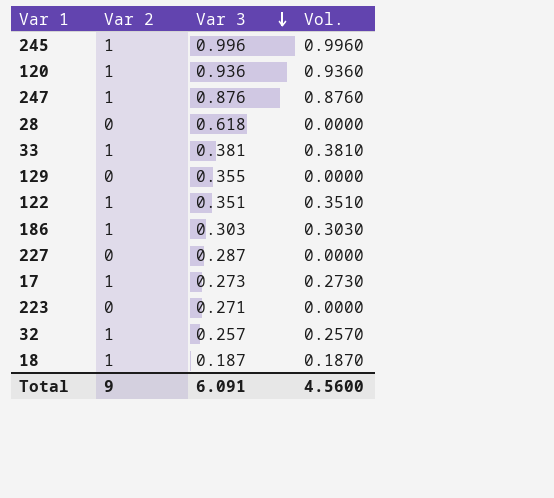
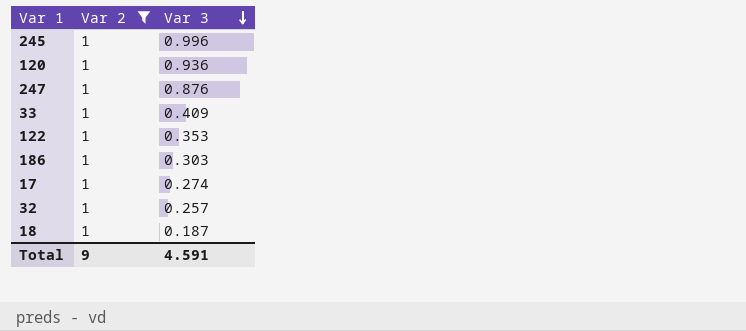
filter: none -> Var 2 = 1
column Vol. | formula: [Var 2] * [Var 3] -> none
33 | Var 3: 0.381 -> 0.409
122 | Var 3: 0.351 -> 0.353
17 | Var 3: 0.273 -> 0.274
Total | Var 3: 6.091 -> 4.591

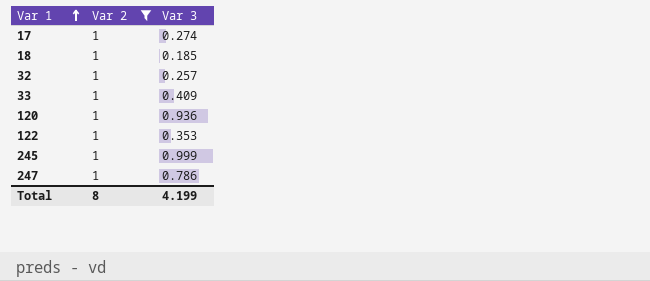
row order: Var 3 descending -> Var 1 ascending
row 186: 1 | 0.303 -> none
18 | Var 3: 0.187 -> 0.185
245 | Var 3: 0.996 -> 0.999
247 | Var 3: 0.876 -> 0.786
Total | Var 2: 9 -> 8
Total | Var 3: 4.591 -> 4.199

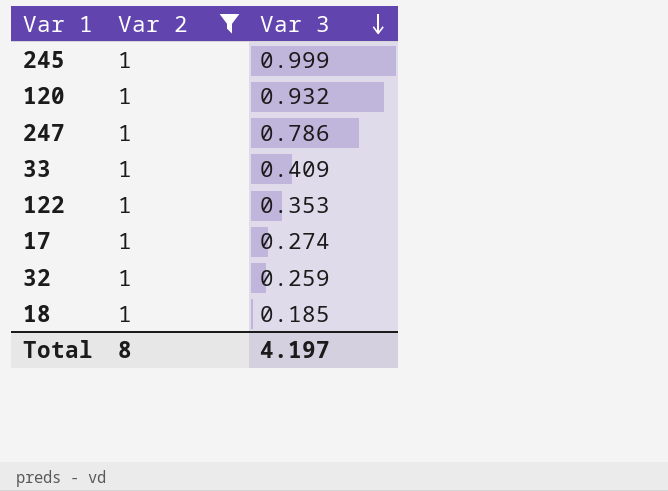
row order: Var 1 ascending -> Var 3 descending
120 | Var 3: 0.936 -> 0.932
32 | Var 3: 0.257 -> 0.259
Total | Var 3: 4.199 -> 4.197

